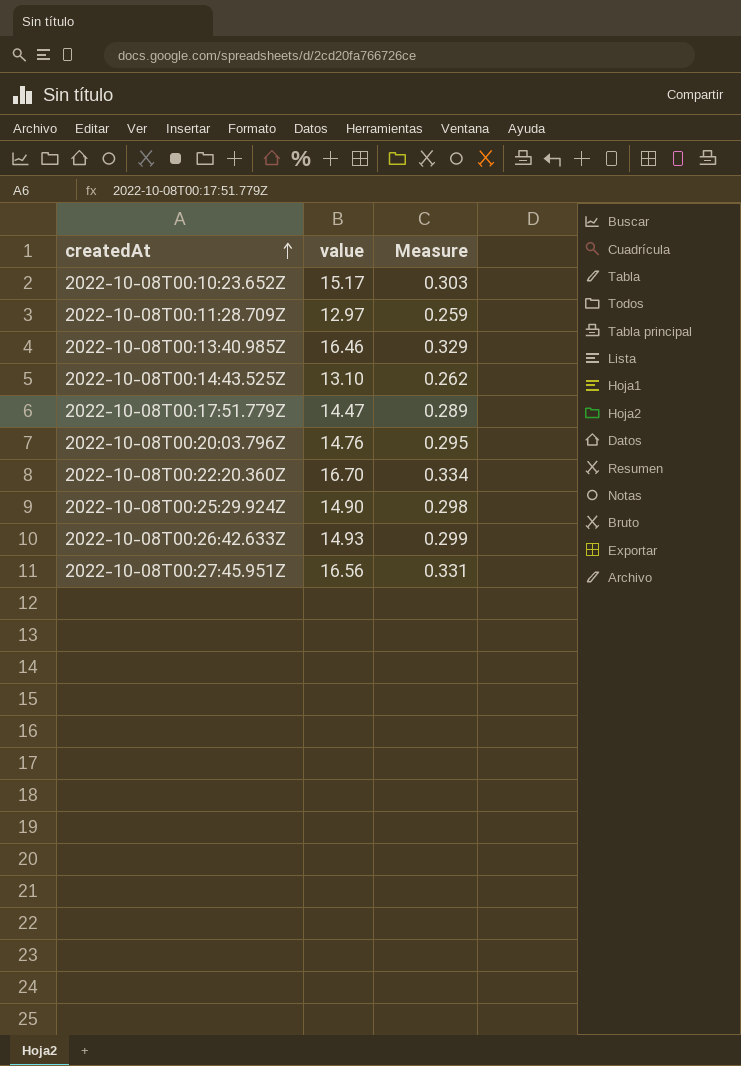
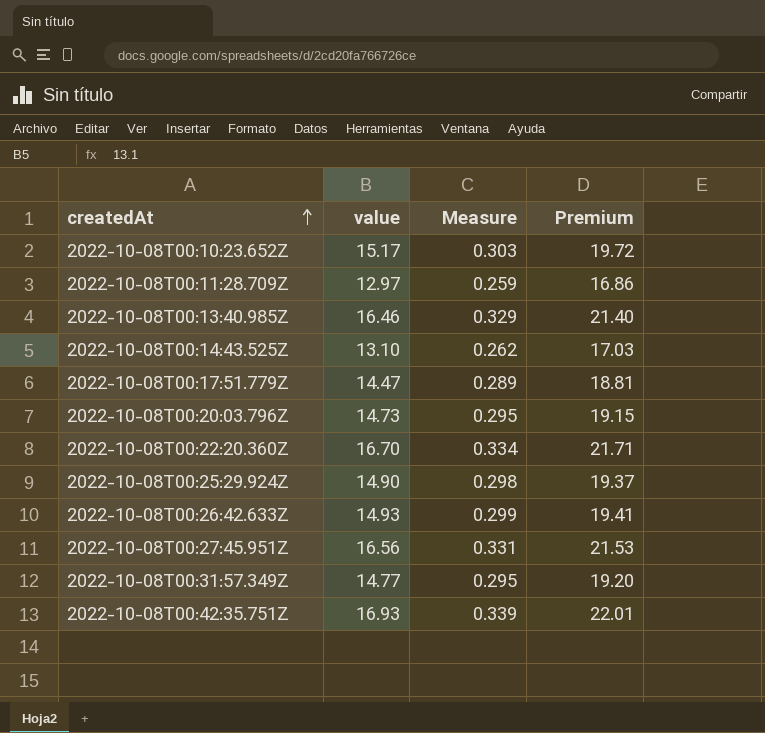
column Premium | formula: none -> [value] * 1.3
2022-10-08T00:20:03.796Z | value: 14.76 -> 14.73
row 2022-10-08T00:31:57.349Z: none -> 14.77 | 0.295 | 19.20
row 2022-10-08T00:42:35.751Z: none -> 16.93 | 0.339 | 22.01

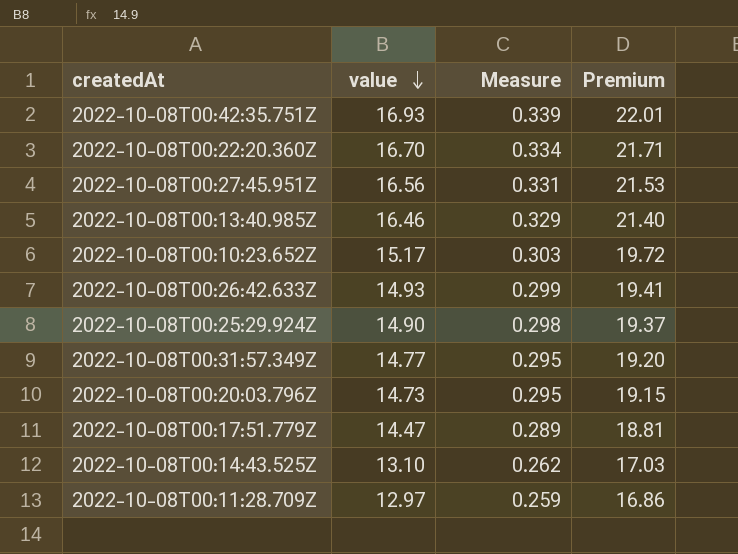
row order: createdAt ascending -> value descending

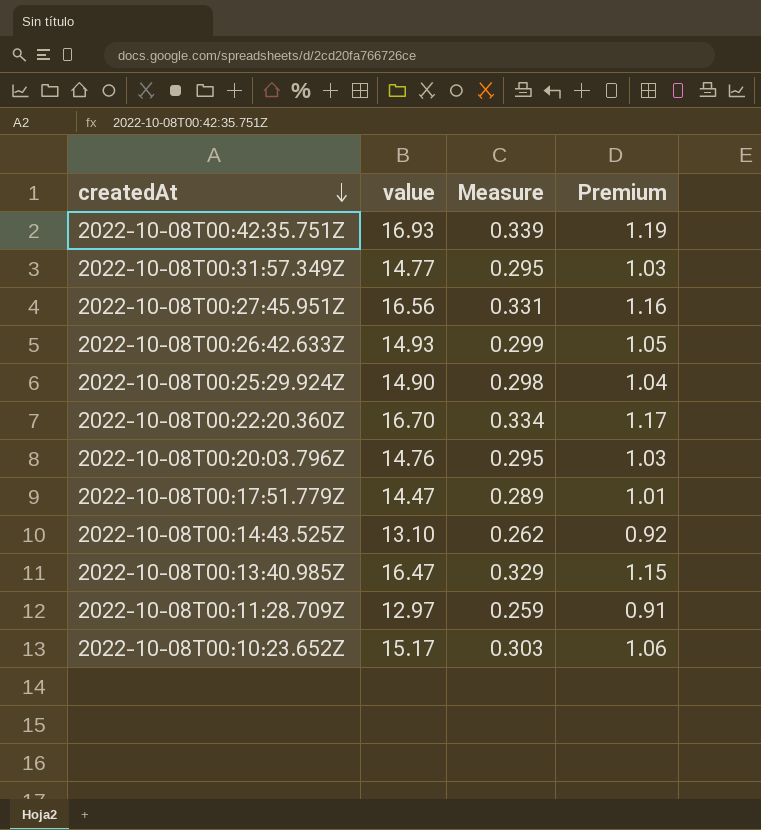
row order: value descending -> createdAt descending
column Premium | formula: [value] * 1.3 -> [value] * 0.07
2022-10-08T00:20:03.796Z | value: 14.73 -> 14.76
2022-10-08T00:13:40.985Z | value: 16.46 -> 16.47

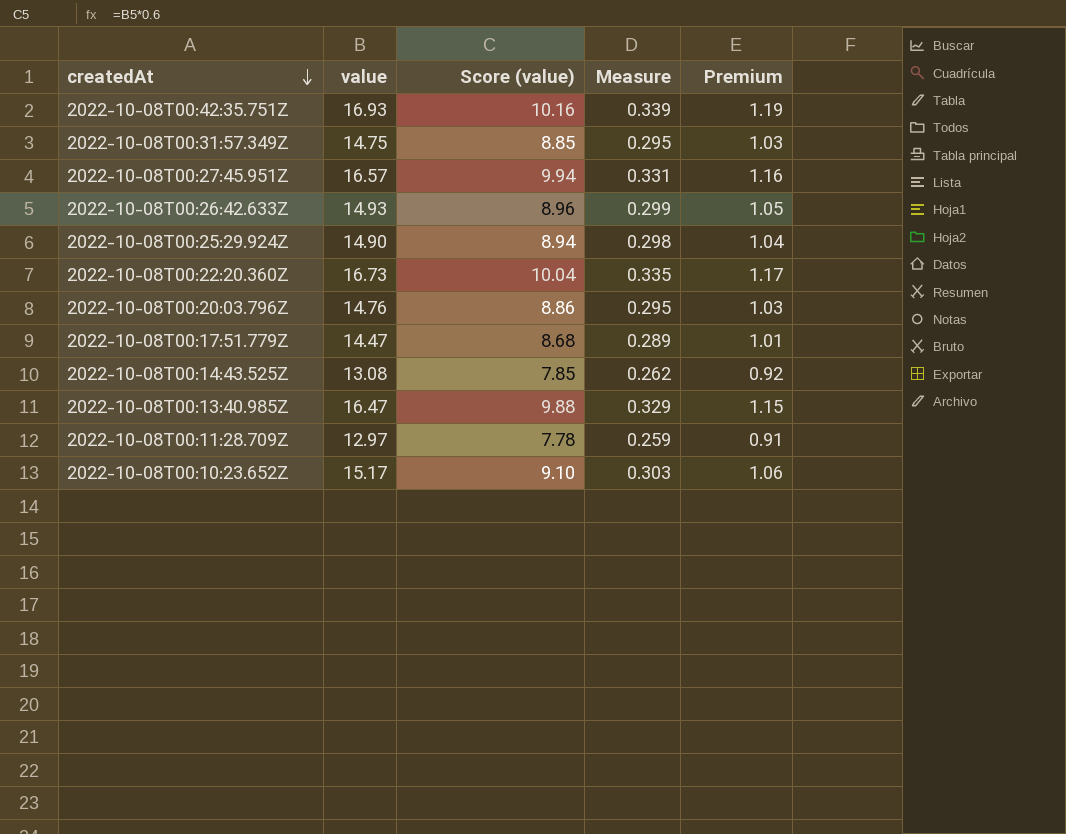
column Score (value) | formula: none -> [value] * 0.6
2022-10-08T00:31:57.349Z | value: 14.77 -> 14.75
2022-10-08T00:27:45.951Z | value: 16.56 -> 16.57
2022-10-08T00:22:20.360Z | value: 16.70 -> 16.73
2022-10-08T00:22:20.360Z | Measure: 0.334 -> 0.335
2022-10-08T00:14:43.525Z | value: 13.10 -> 13.08

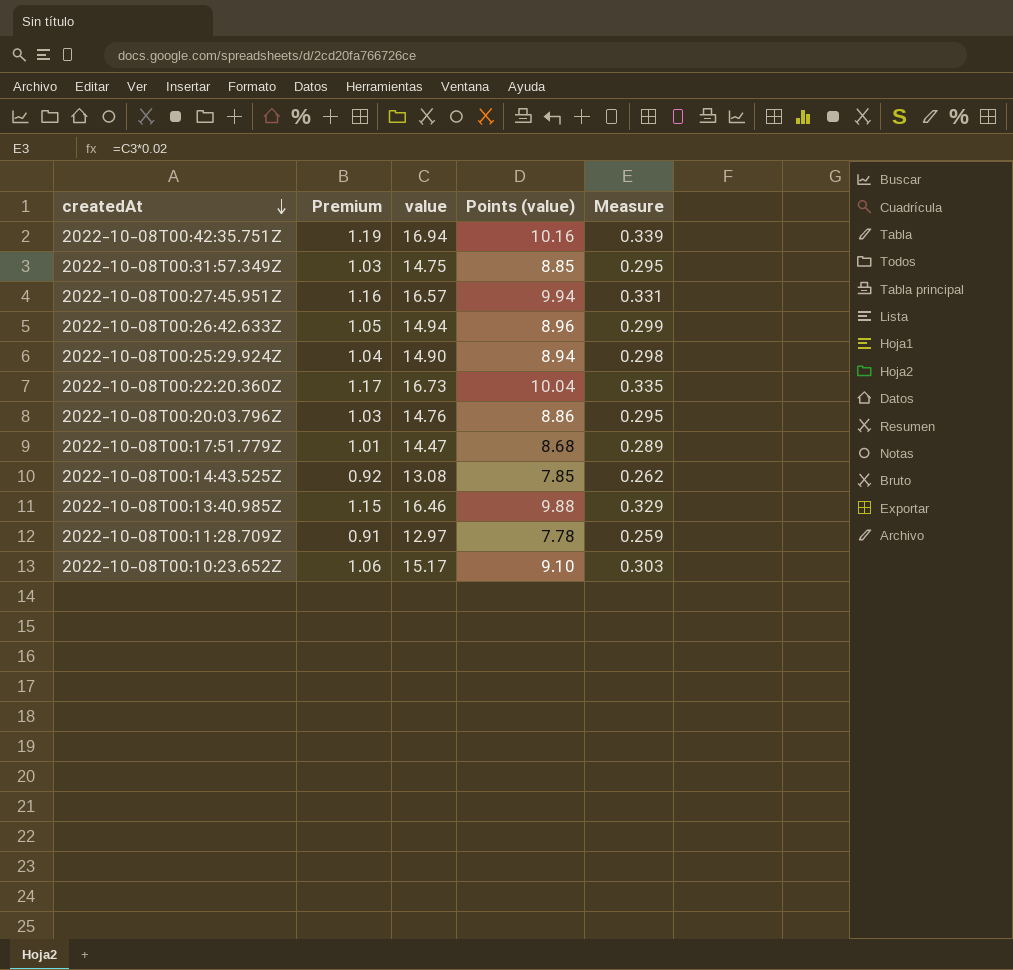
column Premium | position: 5 -> 2
column name: Score (value) -> Points (value)
2022-10-08T00:42:35.751Z | value: 16.93 -> 16.94
2022-10-08T00:26:42.633Z | value: 14.93 -> 14.94
2022-10-08T00:13:40.985Z | value: 16.47 -> 16.46

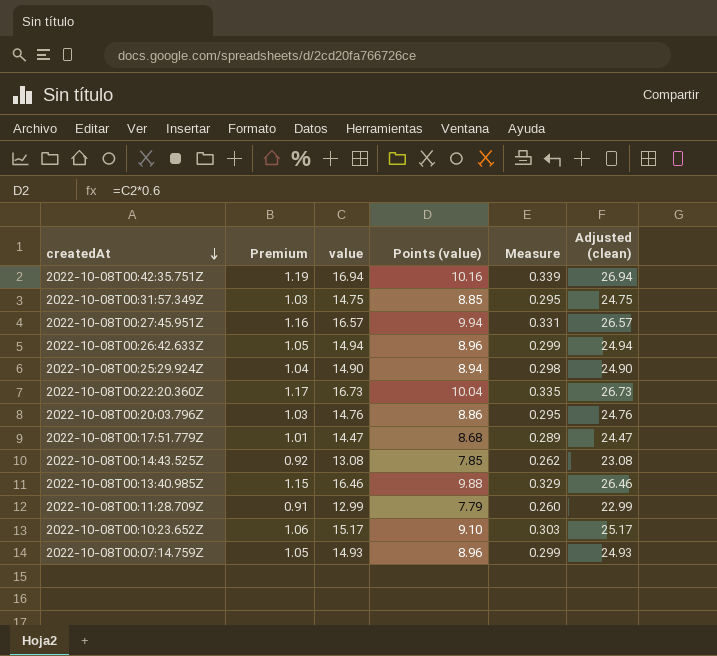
column Adjusted (clean) | formula: none -> [value] + 10
2022-10-08T00:11:28.709Z | value: 12.97 -> 12.99
2022-10-08T00:11:28.709Z | Points (value): 7.78 -> 7.79
2022-10-08T00:11:28.709Z | Measure: 0.259 -> 0.260
row 2022-10-08T00:07:14.759Z: none -> 1.05 | 14.93 | 8.96 | 0.299 | 24.93

